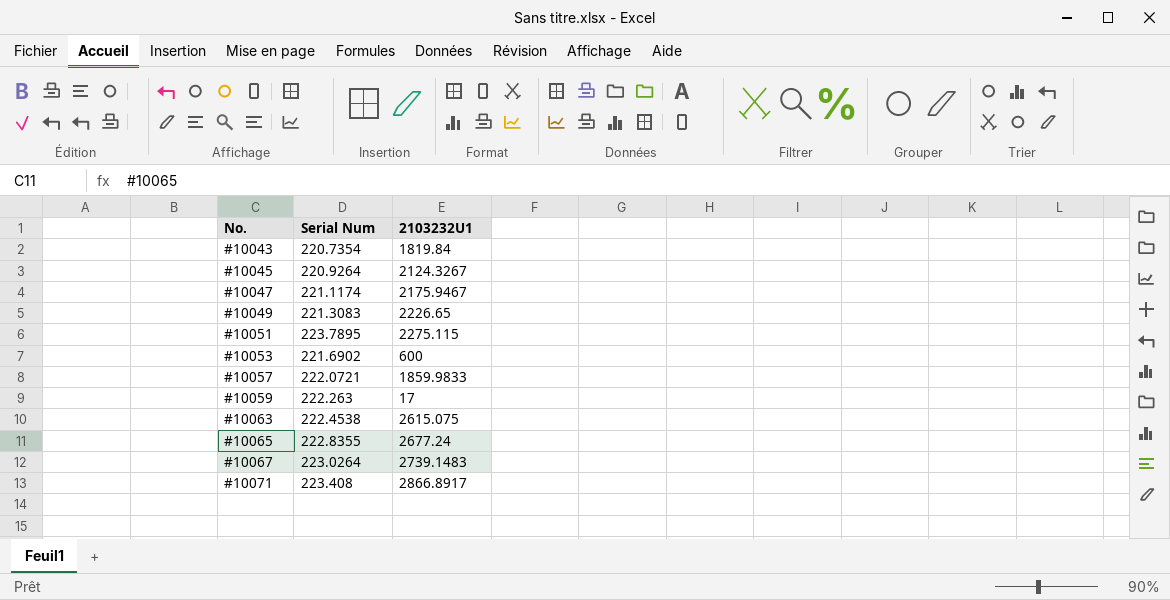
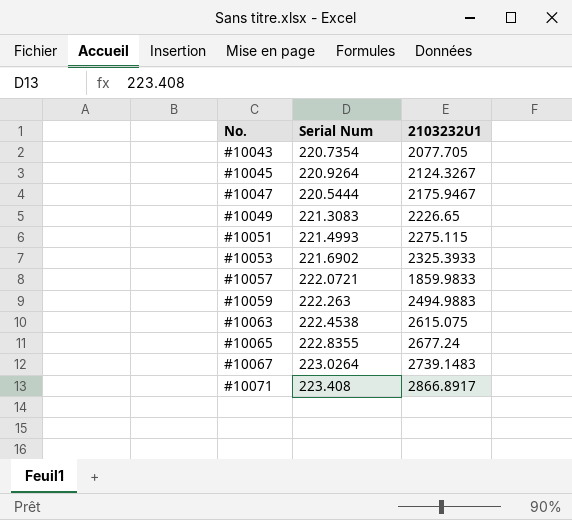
#10043 | 2103232U1: 1819.84 -> 2077.705
#10047 | Serial Num: 221.1174 -> 220.5444
#10051 | Serial Num: 223.7895 -> 221.4993
#10053 | 2103232U1: 600 -> 2325.3933
#10059 | 2103232U1: 17 -> 2494.9883

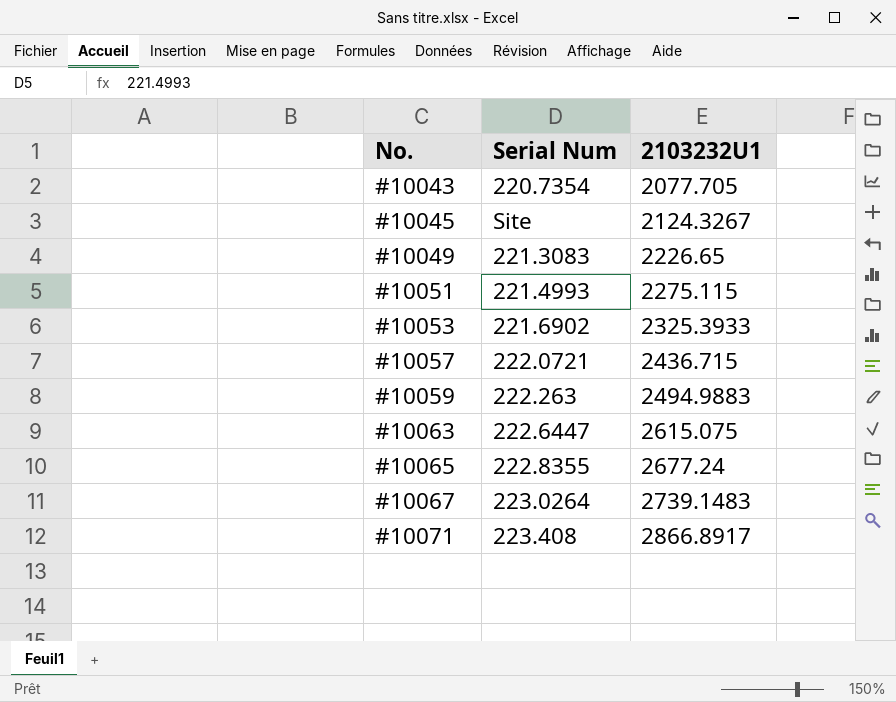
row #10047: 220.5444 | 2175.9467 -> none
#10045 | Serial Num: 220.9264 -> Site
#10057 | 2103232U1: 1859.9833 -> 2436.715
#10063 | Serial Num: 222.4538 -> 222.6447

